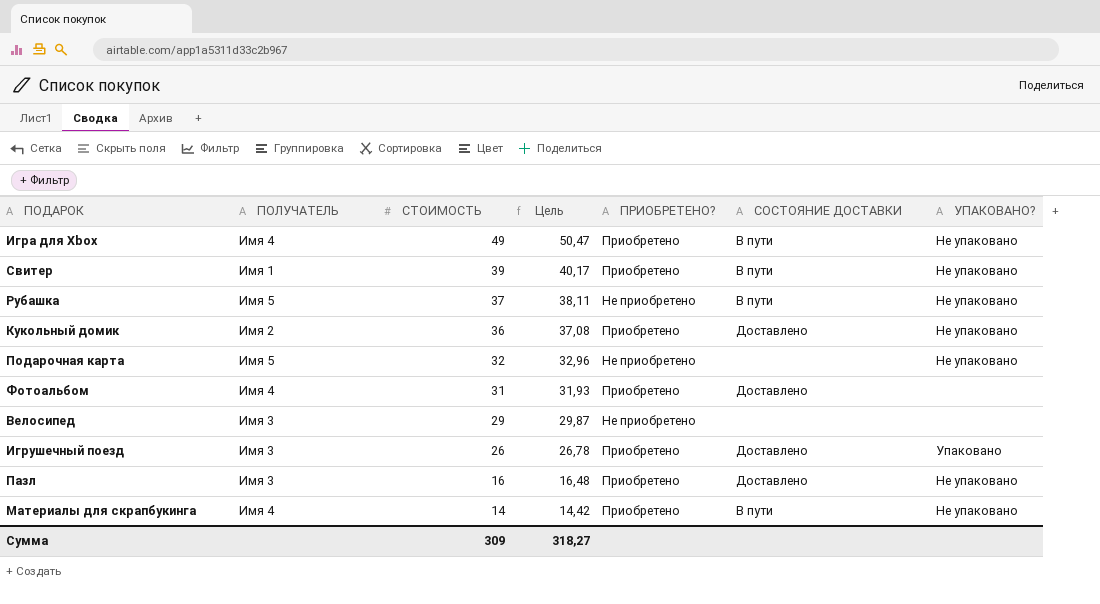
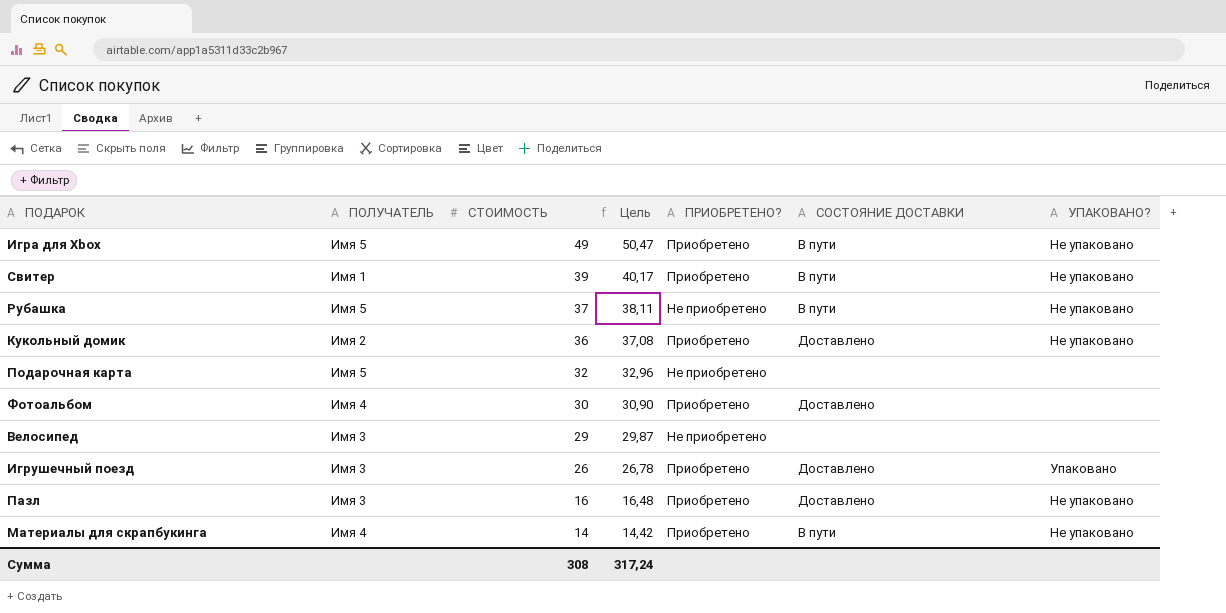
Игра для Xbox | ПОЛУЧАТЕЛЬ: Имя 4 -> Имя 5
Подарочная карта | УПАКОВАНО?: Не упаковано -> none
Фотоальбом | СТОИМОСТЬ: 31 -> 30
Фотоальбом | Цель: 31,93 -> 30,90
Сумма | СТОИМОСТЬ: 309 -> 308
Сумма | Цель: 318,27 -> 317,24

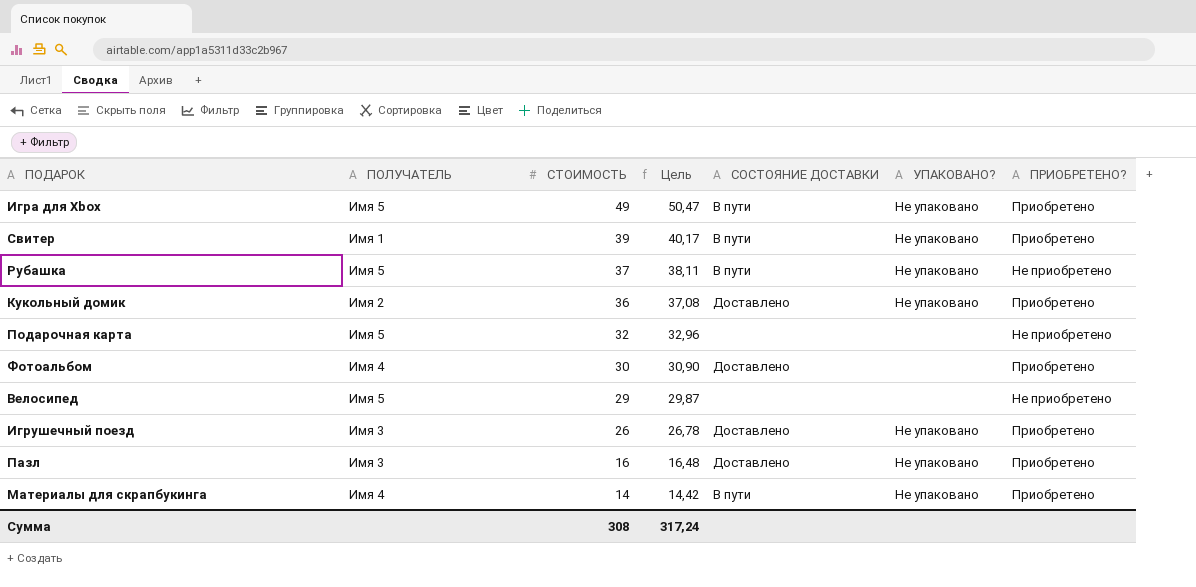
column ПРИОБРЕТЕНО? | position: 5 -> 7
Велосипед | ПОЛУЧАТЕЛЬ: Имя 3 -> Имя 5
Игрушечный поезд | УПАКОВАНО?: Упаковано -> Не упаковано

